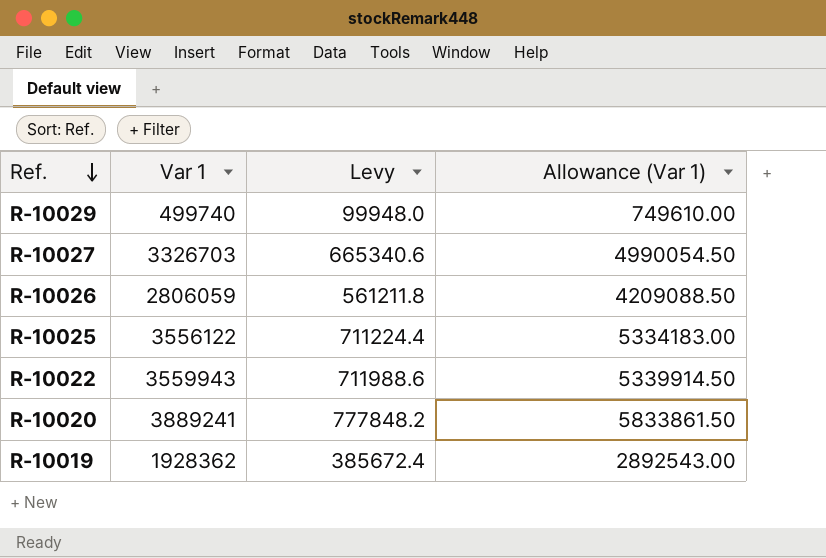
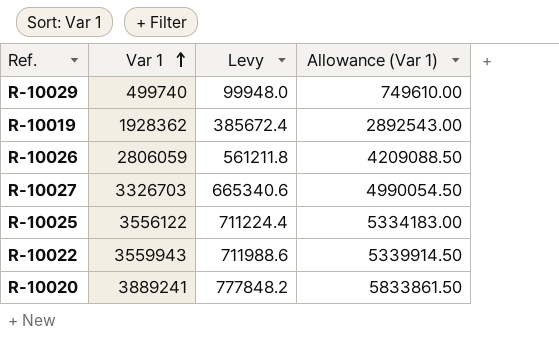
row order: Ref. descending -> Var 1 ascending

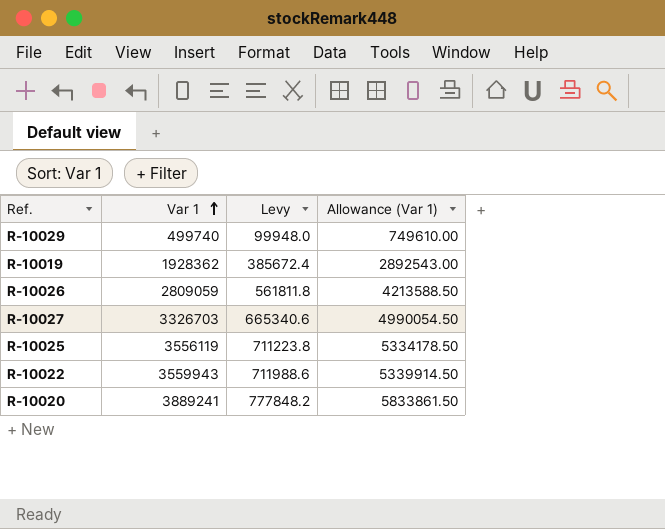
R-10026 | Var 1: 2806059 -> 2809059
R-10026 | Levy: 561211.8 -> 561811.8
R-10026 | Allowance (Var 1): 4209088.50 -> 4213588.50
R-10025 | Var 1: 3556122 -> 3556119
R-10025 | Levy: 711224.4 -> 711223.8
R-10025 | Allowance (Var 1): 5334183.00 -> 5334178.50

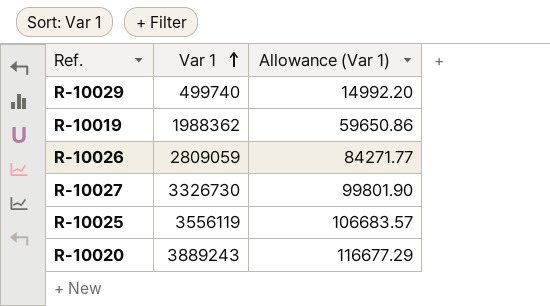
column Levy | formula: [Var 1] * 0.2 -> none
column Allowance (Var 1) | formula: [Var 1] * 1.5 -> [Var 1] * 0.03
row R-10022: 3559943 | 711988.6 | 5339914.50 -> none
R-10019 | Var 1: 1928362 -> 1988362
R-10027 | Var 1: 3326703 -> 3326730
R-10020 | Var 1: 3889241 -> 3889243

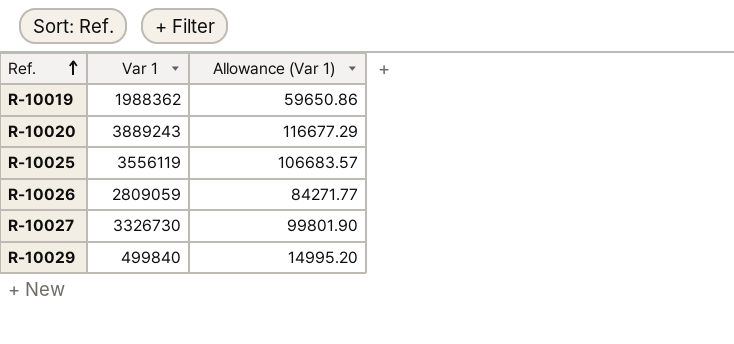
row order: Var 1 ascending -> Ref. ascending
R-10029 | Var 1: 499740 -> 499840
R-10029 | Allowance (Var 1): 14992.20 -> 14995.20

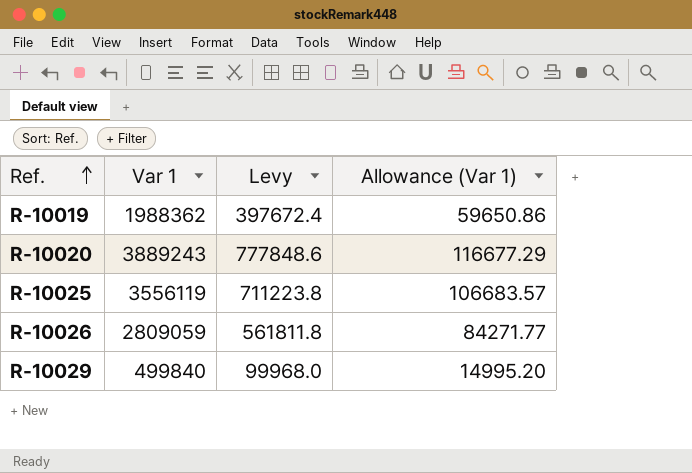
column Levy | formula: none -> [Var 1] * 0.2
row R-10027: 3326730 | 99801.90 -> none

